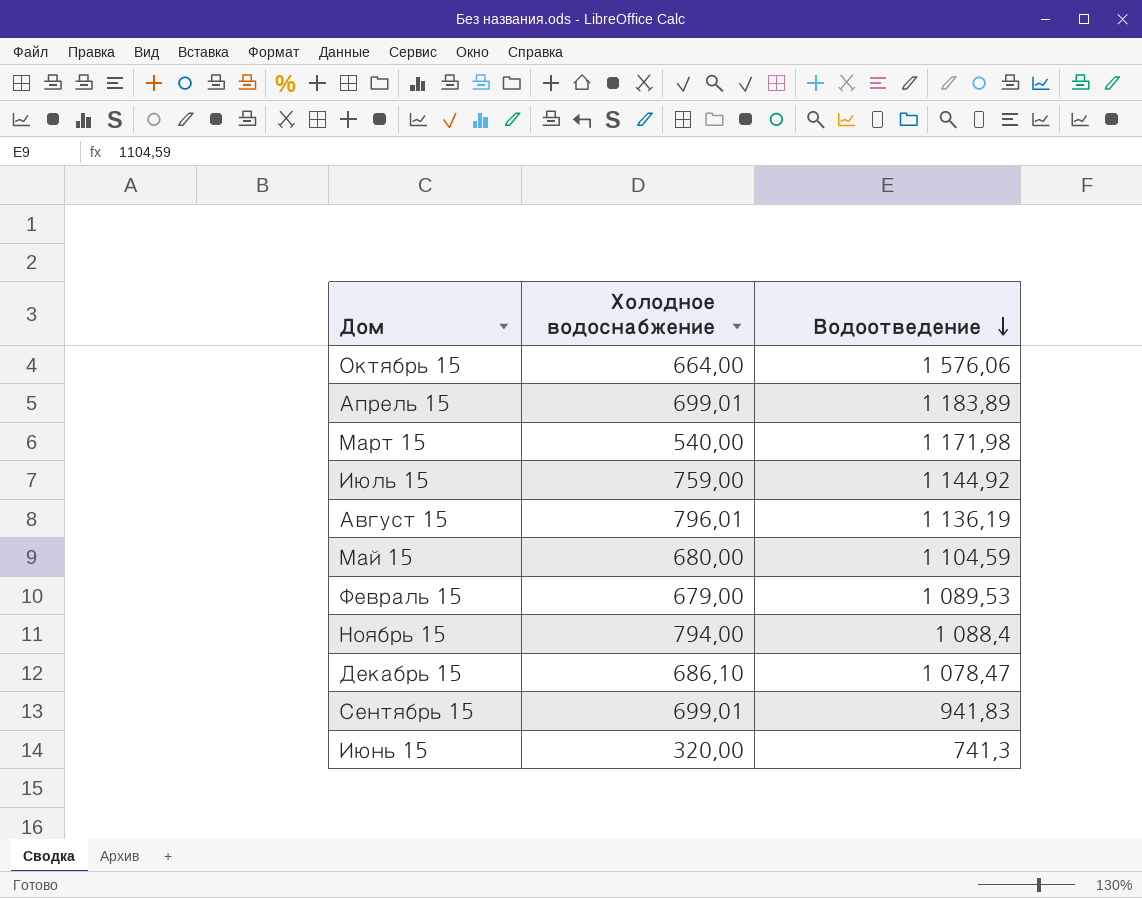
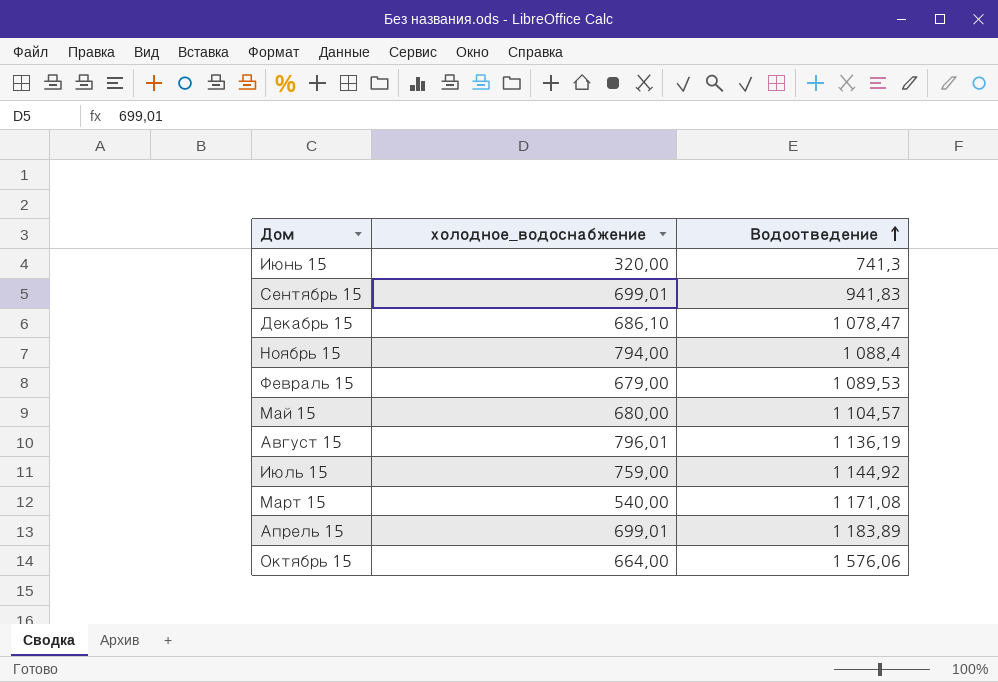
row order: Водоотведение descending -> Водоотведение ascending
column name: Холодное водоснабжение -> холодное_водоснабжение
Май 15 | Водоотведение: 1 104,59 -> 1 104,57
Март 15 | Водоотведение: 1 171,98 -> 1 171,08

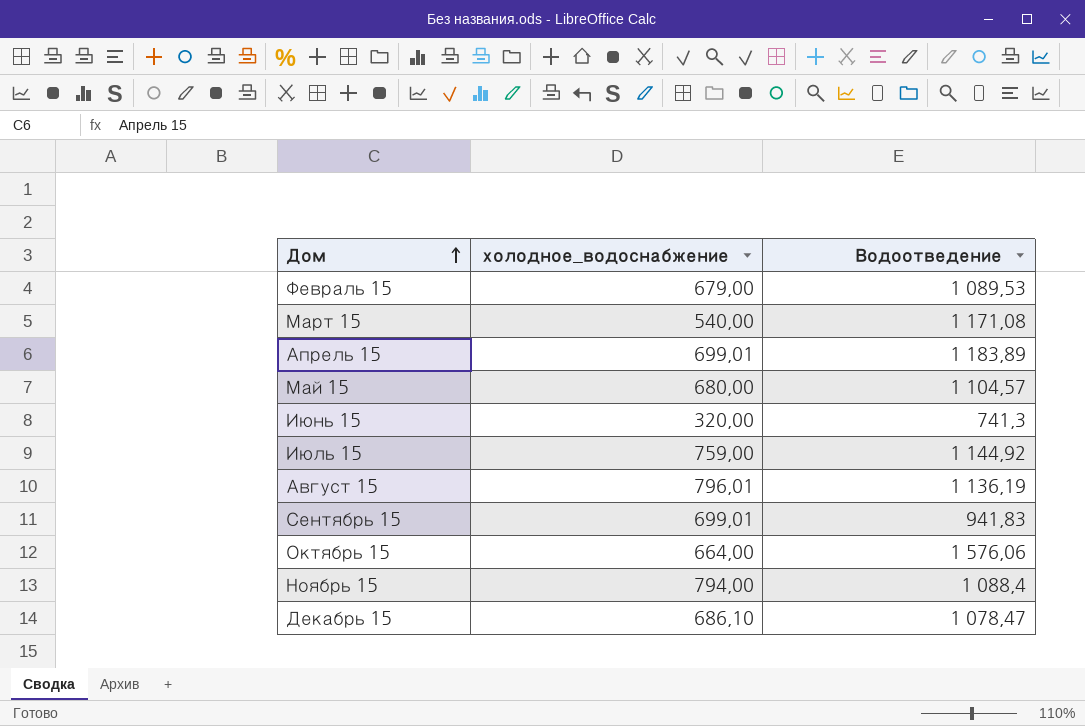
row order: Водоотведение ascending -> Дом ascending

